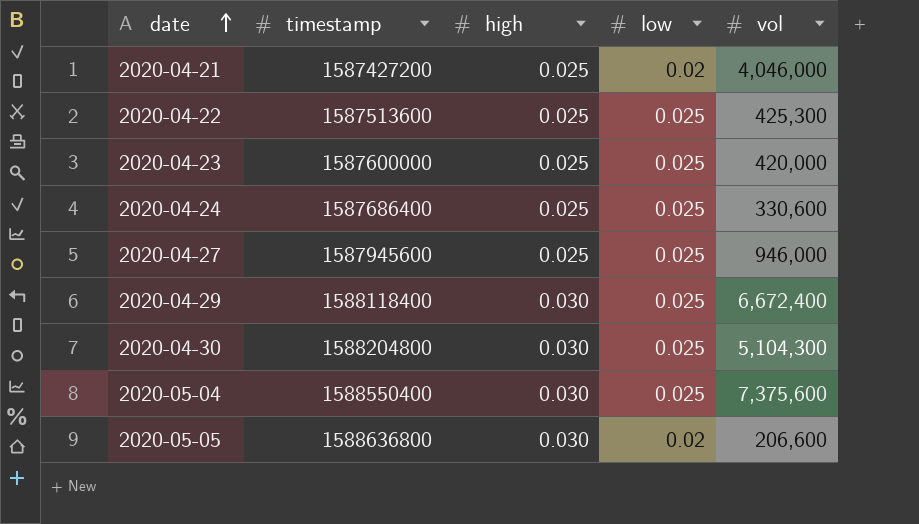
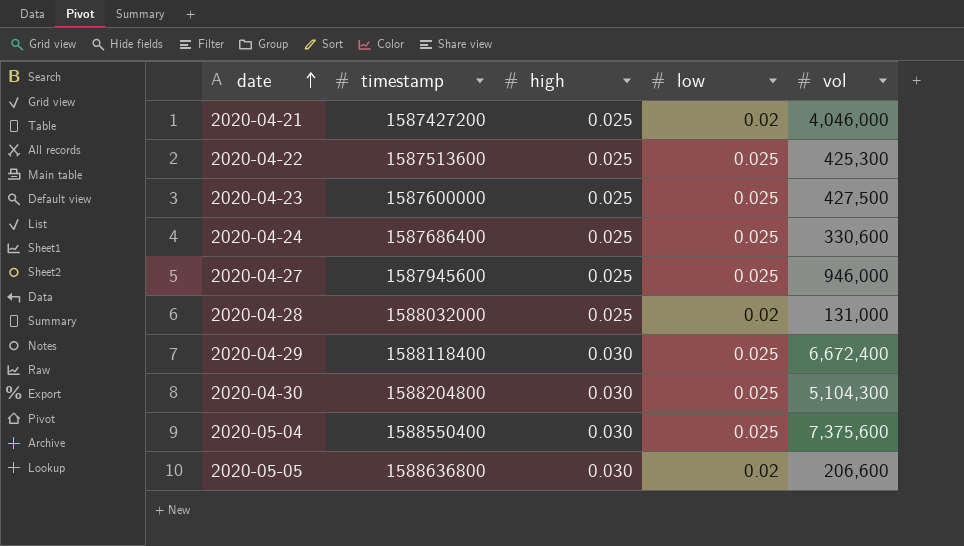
2020-04-23 | vol: 420,000 -> 427,500
row 2020-04-28: none -> 1588032000 | 0.025 | 0.02 | 131,000

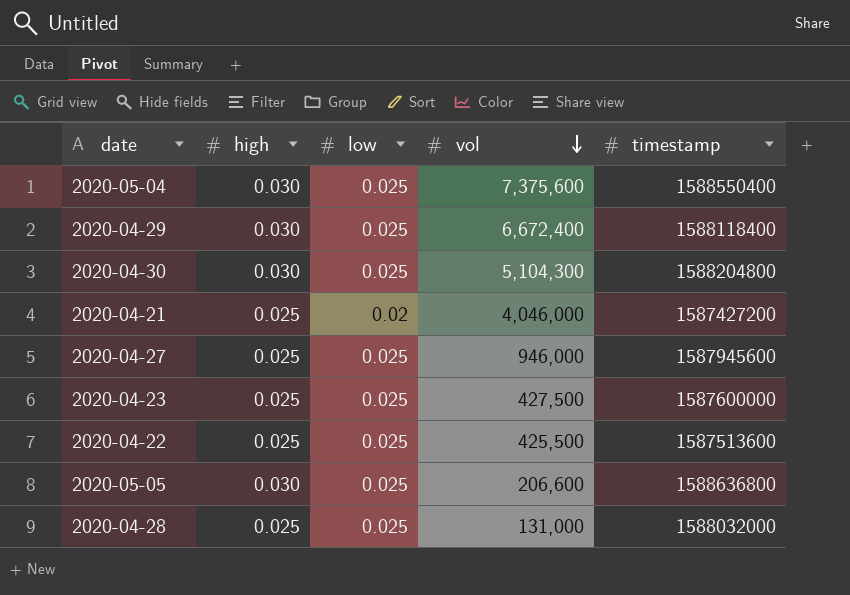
row order: date ascending -> vol descending
column timestamp | position: 2 -> 5
row 2020-04-24: 1587686400 | 0.025 | 0.025 | 330,600 -> none
2020-04-22 | vol: 425,300 -> 425,500
2020-05-05 | low: 0.02 -> 0.025
2020-04-28 | low: 0.02 -> 0.025

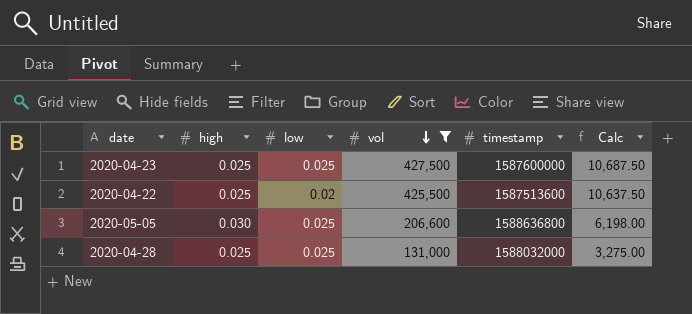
filter: none -> vol <= 427,500
column Calc | formula: none -> [high] * [vol]
2020-04-22 | low: 0.025 -> 0.02

